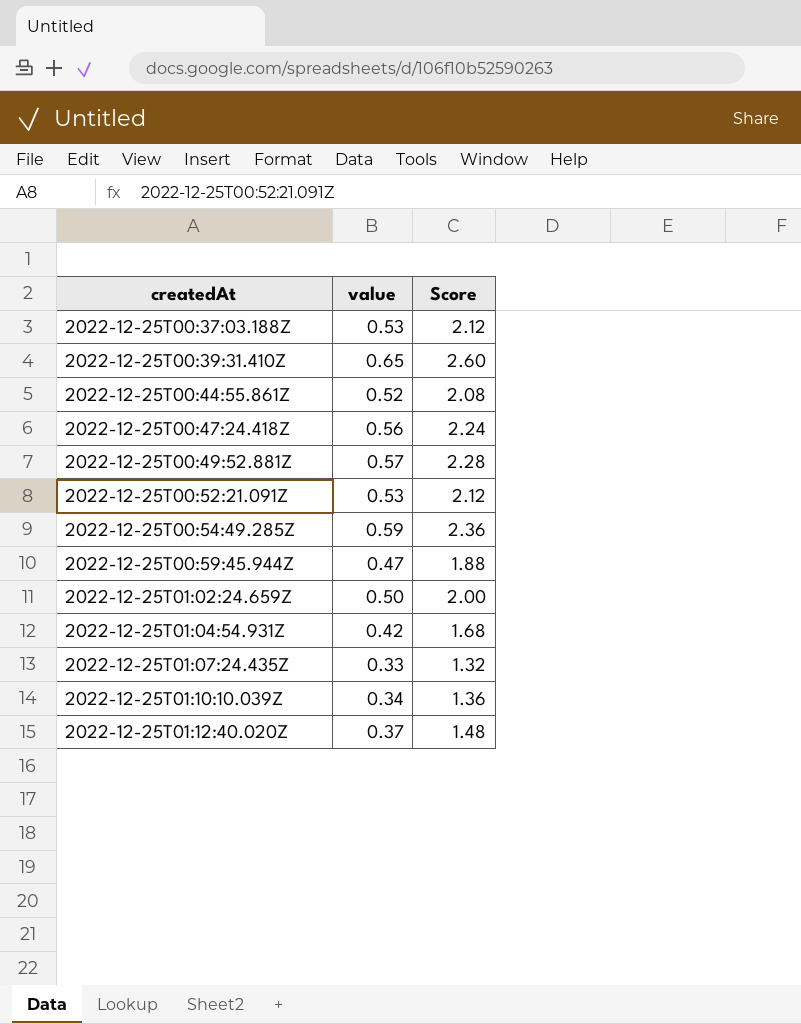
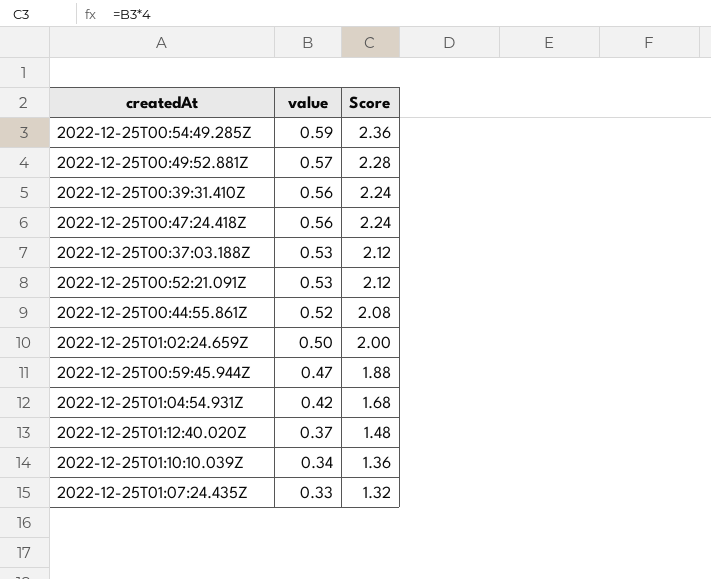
row order: createdAt ascending -> value descending
2022-12-25T00:39:31.410Z | value: 0.65 -> 0.56
2022-12-25T00:39:31.410Z | Score: 2.60 -> 2.24

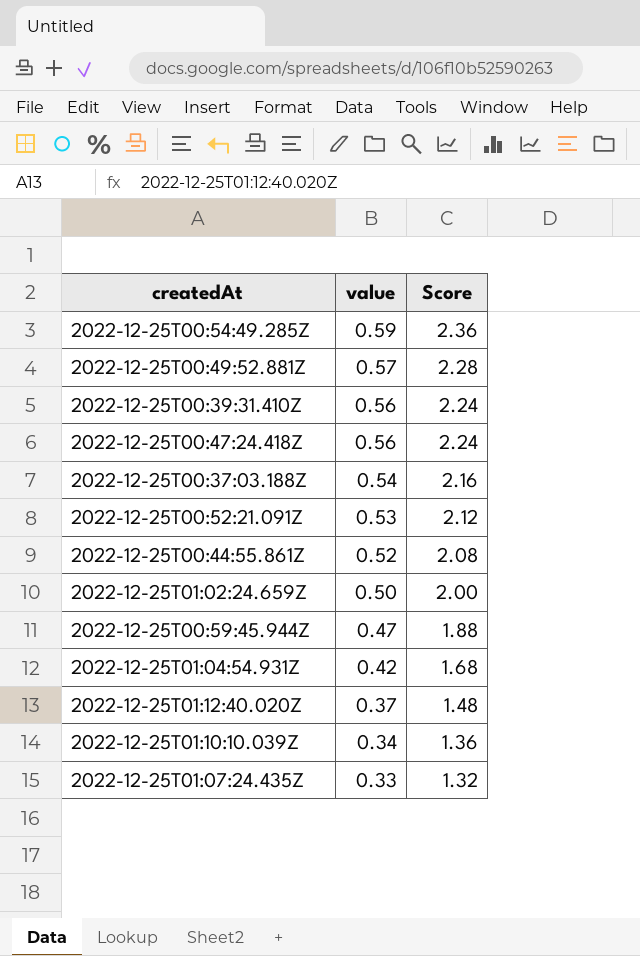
2022-12-25T00:37:03.188Z | value: 0.53 -> 0.54
2022-12-25T00:37:03.188Z | Score: 2.12 -> 2.16

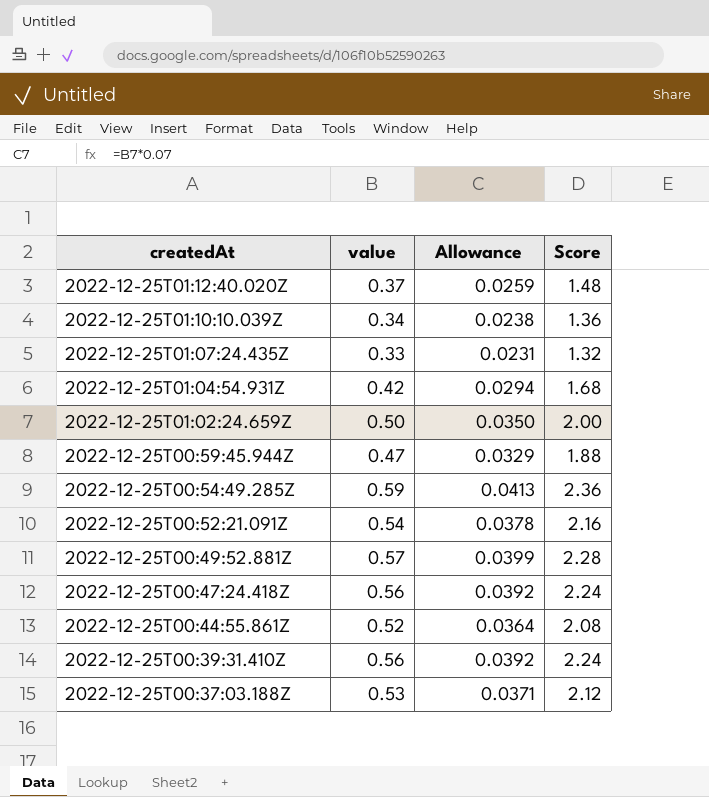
row order: value descending -> createdAt descending
column Allowance | formula: none -> [value] * 0.07
2022-12-25T00:52:21.091Z | value: 0.53 -> 0.54
2022-12-25T00:52:21.091Z | Score: 2.12 -> 2.16
2022-12-25T00:37:03.188Z | value: 0.54 -> 0.53
2022-12-25T00:37:03.188Z | Score: 2.16 -> 2.12

